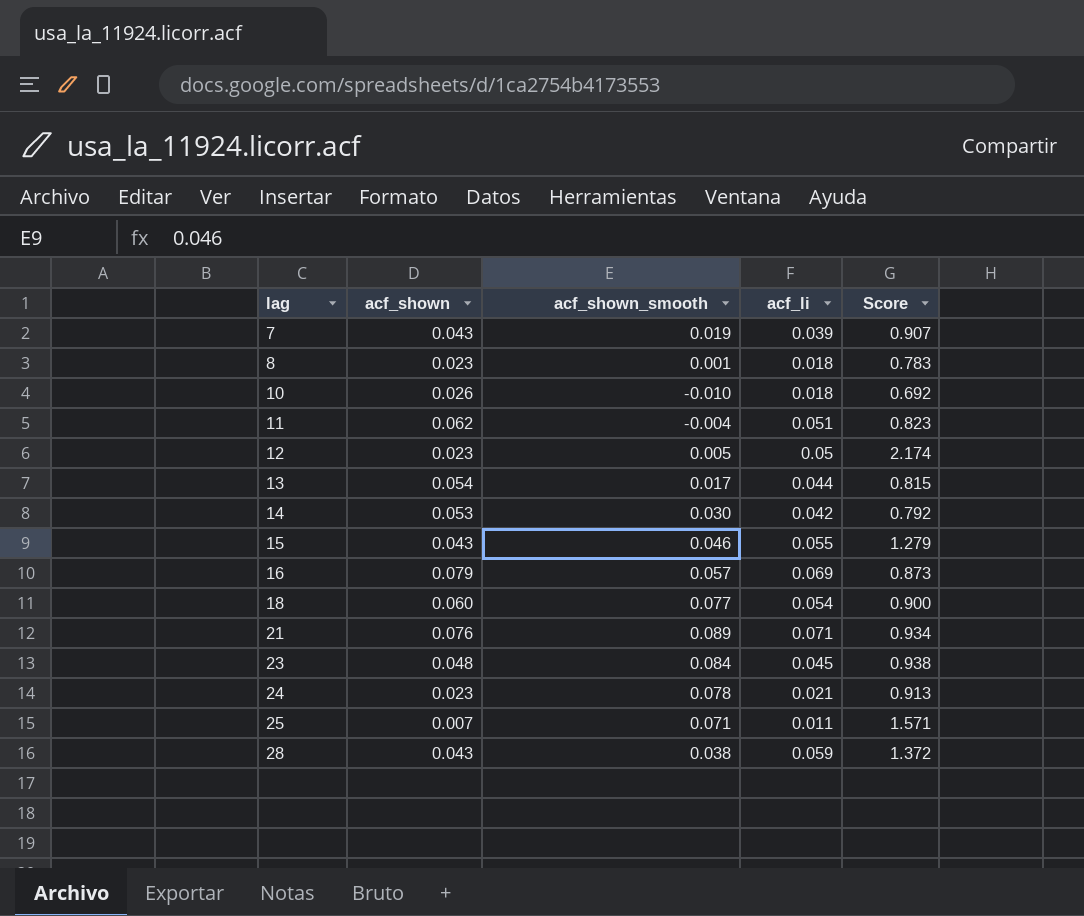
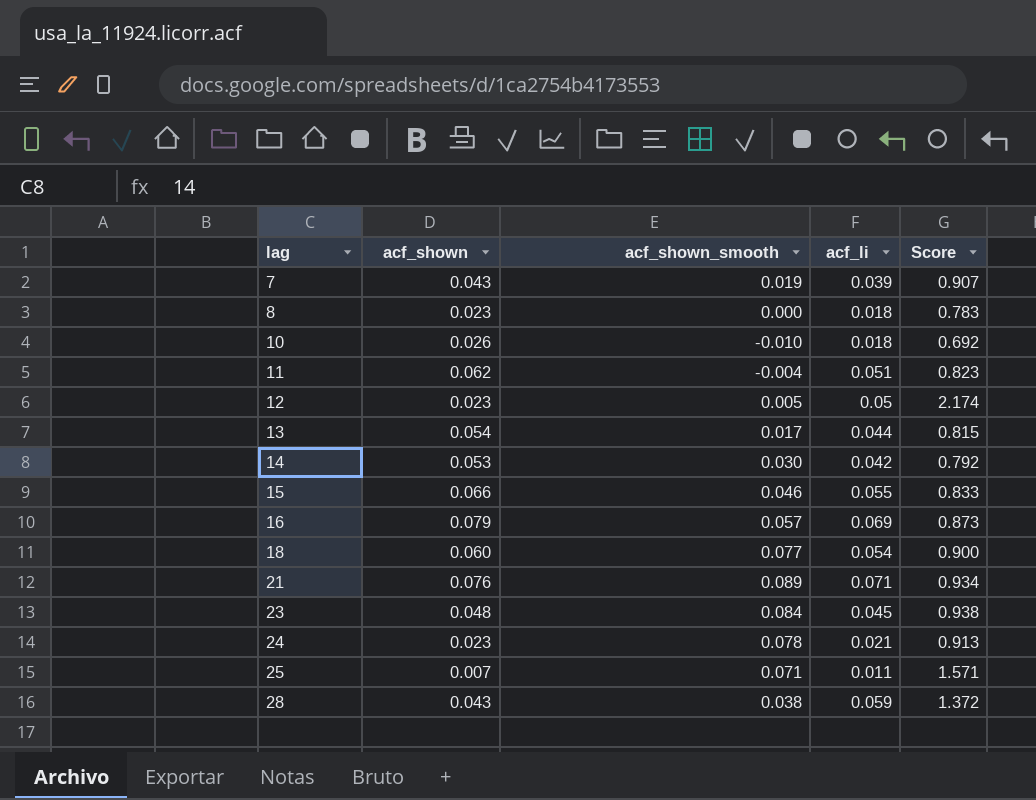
8 | acf_shown_smooth: 0.001 -> 0.000
15 | acf_shown: 0.043 -> 0.066
15 | Score: 1.279 -> 0.833

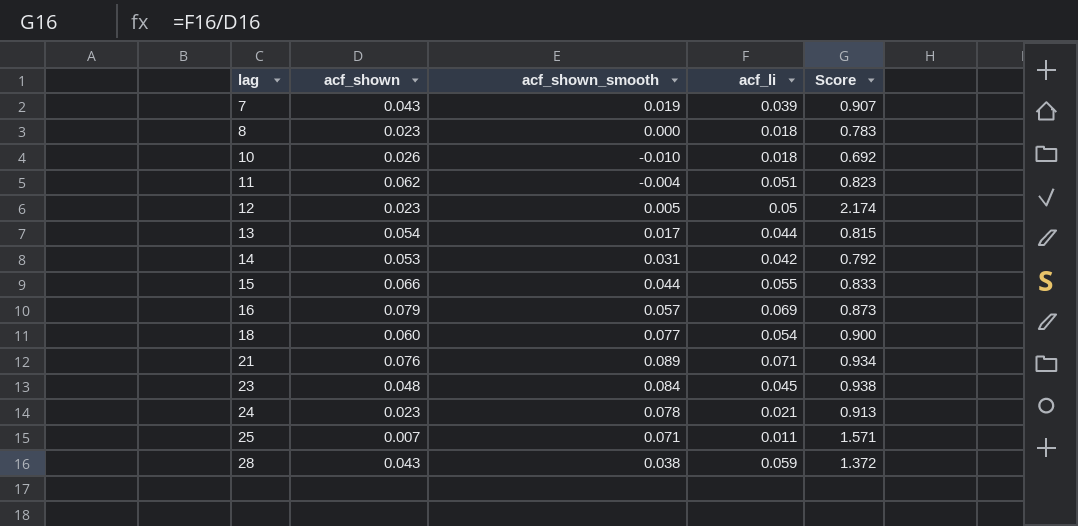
14 | acf_shown_smooth: 0.030 -> 0.031
15 | acf_shown_smooth: 0.046 -> 0.044

